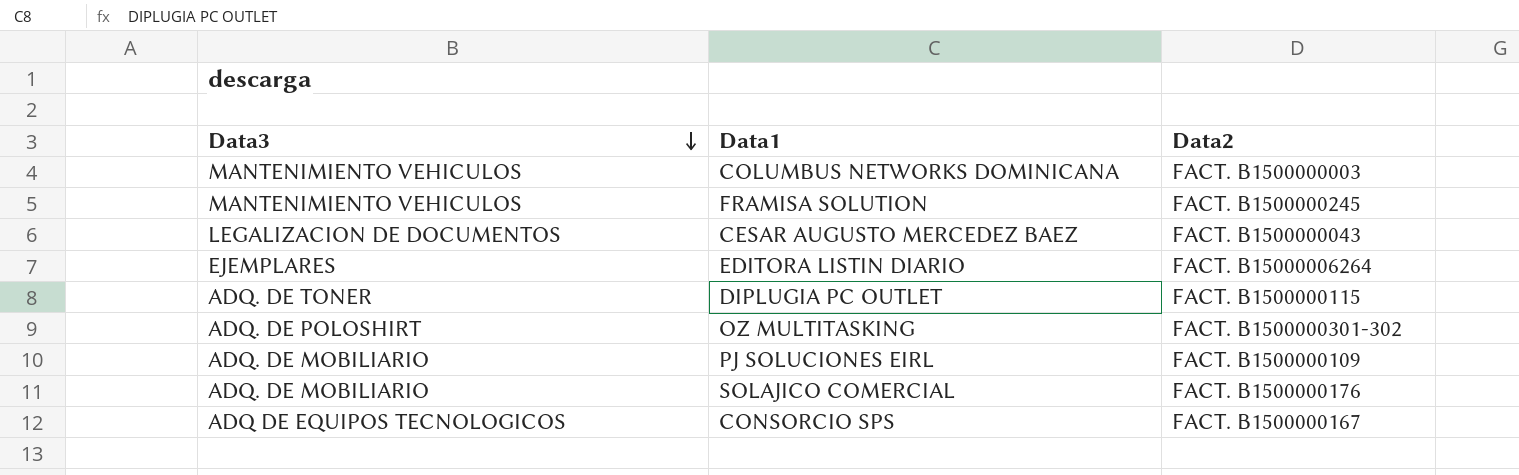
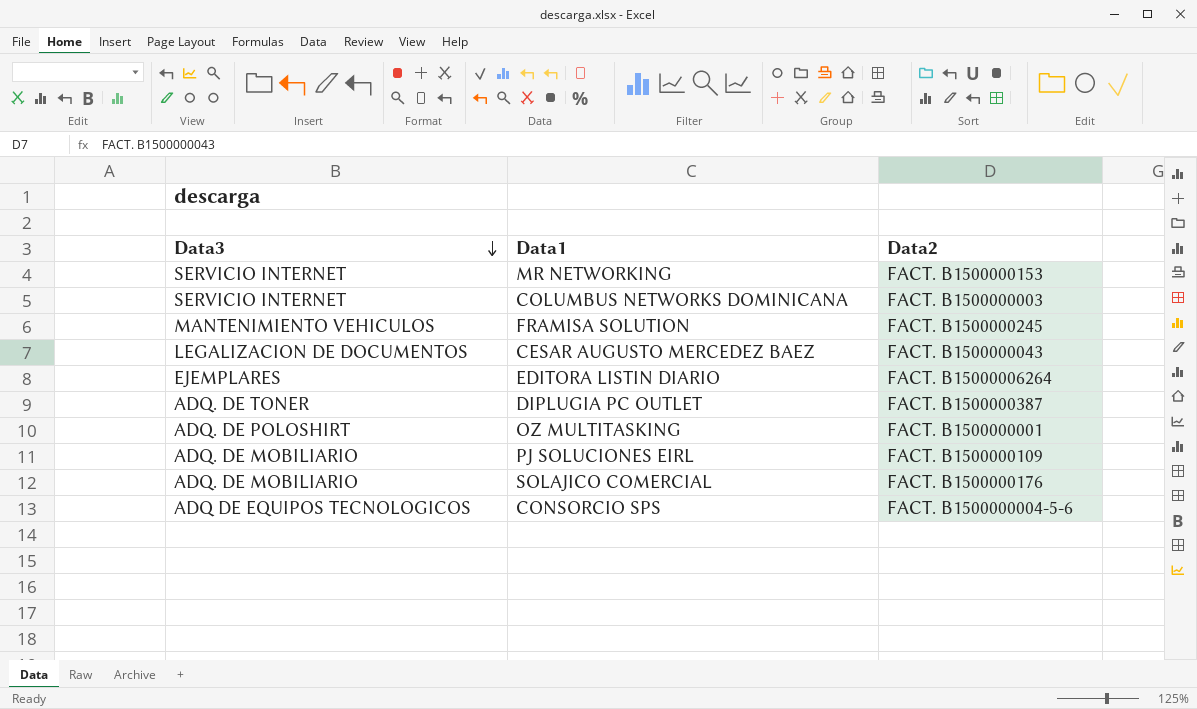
row MR NETWORKING: none -> SERVICIO INTERNET | FACT. B1500000153
COLUMBUS NETWORKS DOMINICANA | Data3: MANTENIMIENTO VEHICULOS -> SERVICIO INTERNET
DIPLUGIA PC OUTLET | Data2: FACT. B1500000115 -> FACT. B1500000387
OZ MULTITASKING | Data2: FACT. B1500000301-302 -> FACT. B1500000001
CONSORCIO SPS | Data2: FACT. B1500000167 -> FACT. B1500000004-5-6

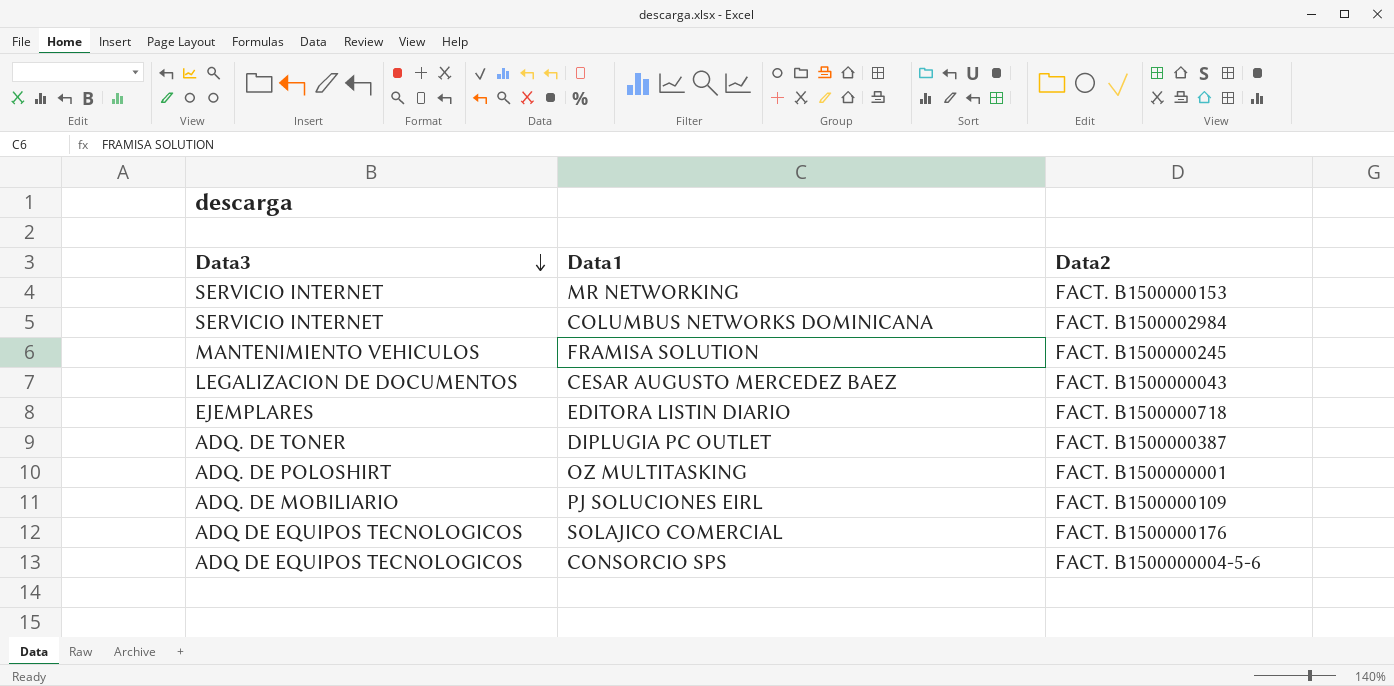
COLUMBUS NETWORKS DOMINICANA | Data2: FACT. B1500000003 -> FACT. B1500002984
EDITORA LISTIN DIARIO | Data2: FACT. B15000006264 -> FACT. B1500000718
SOLAJICO COMERCIAL | Data3: ADQ. DE MOBILIARIO -> ADQ DE EQUIPOS TECNOLOGICOS

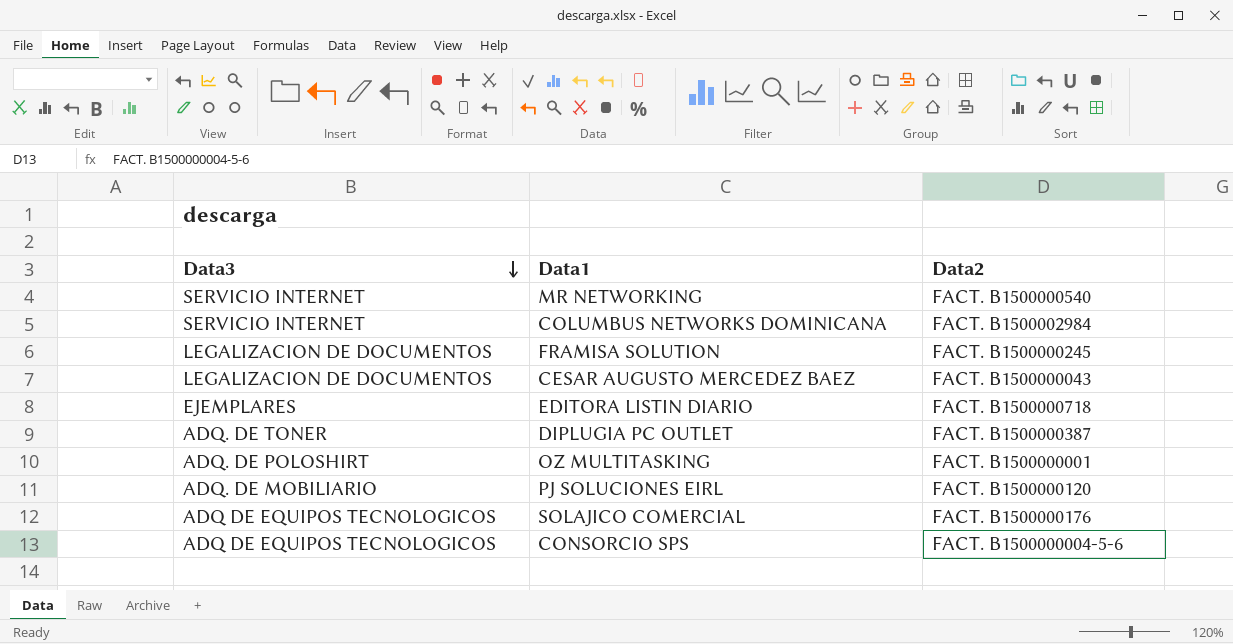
MR NETWORKING | Data2: FACT. B1500000153 -> FACT. B1500000540
FRAMISA SOLUTION | Data3: MANTENIMIENTO VEHICULOS -> LEGALIZACION DE DOCUMENTOS
PJ SOLUCIONES EIRL | Data2: FACT. B1500000109 -> FACT. B1500000120

